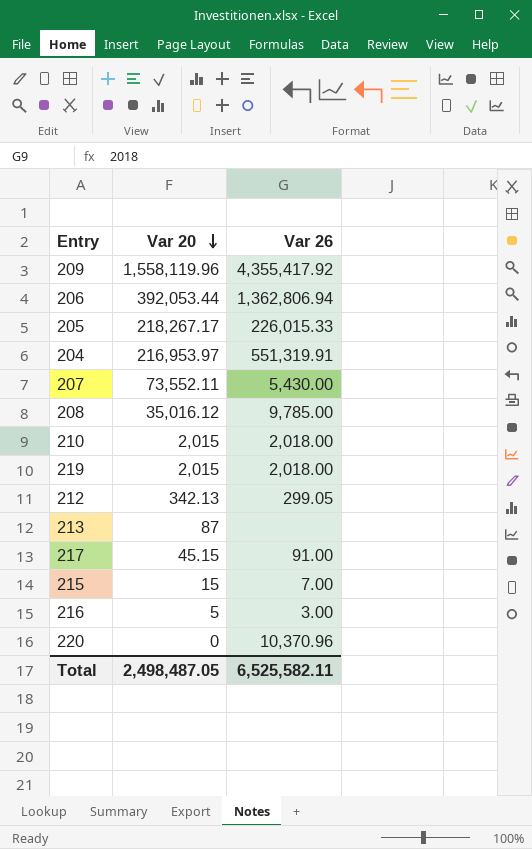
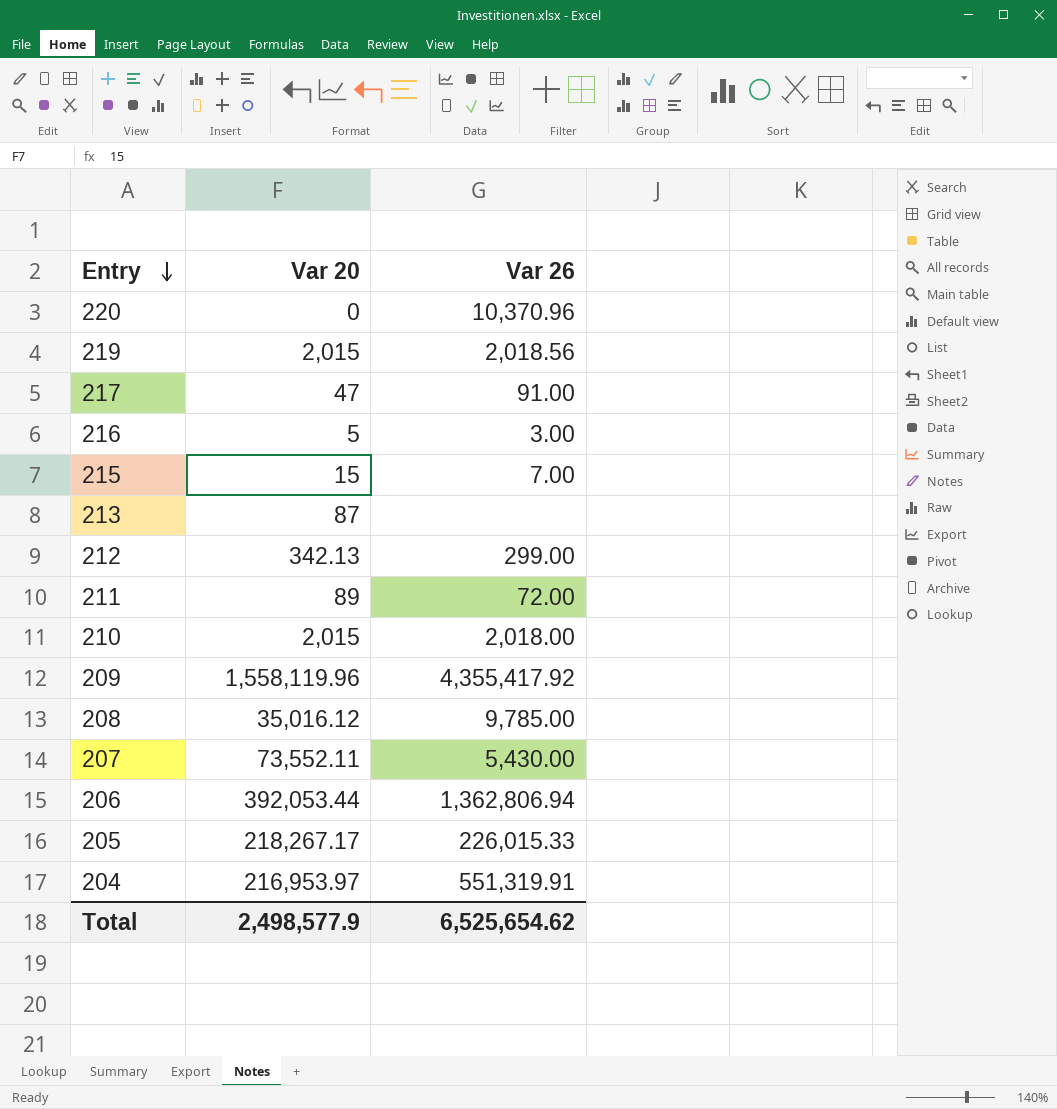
row order: Var 20 descending -> Entry descending
219 | Var 26: 2,018.00 -> 2,018.56
217 | Var 20: 45.15 -> 47
212 | Var 26: 299.05 -> 299.00
row 211: none -> 89 | 72.00
Total | Var 20: 2,498,487.05 -> 2,498,577.9
Total | Var 26: 6,525,582.11 -> 6,525,654.62

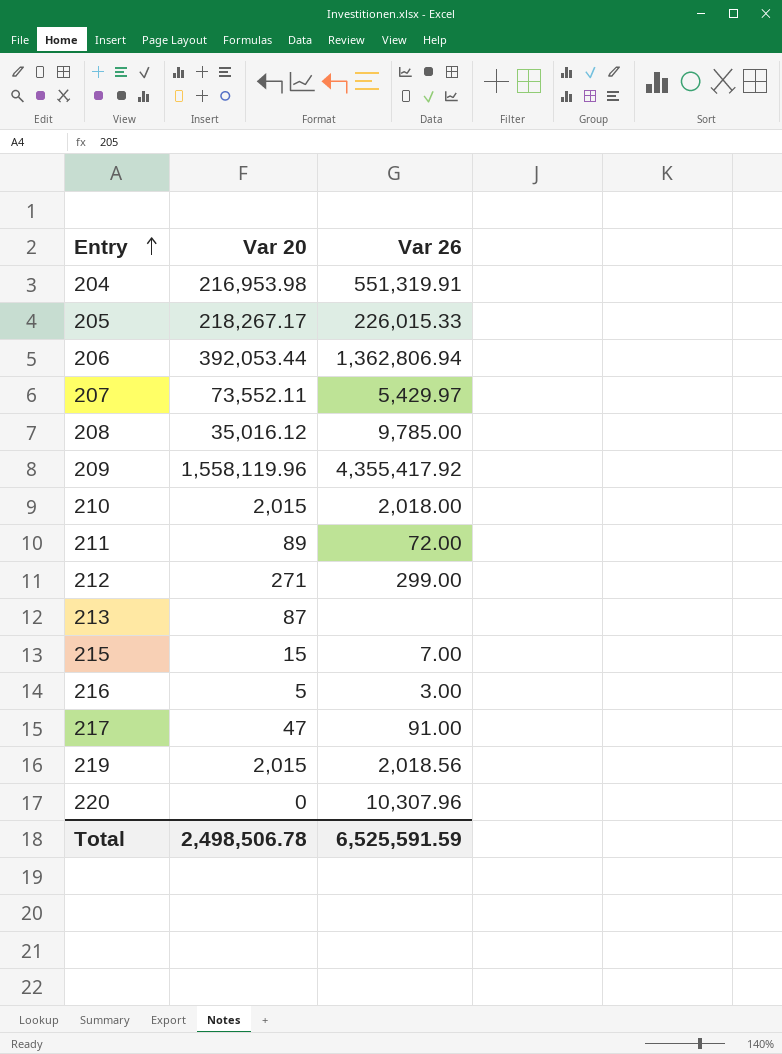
row order: Entry descending -> Entry ascending
204 | Var 20: 216,953.97 -> 216,953.98
207 | Var 26: 5,430.00 -> 5,429.97
212 | Var 20: 342.13 -> 271
220 | Var 26: 10,370.96 -> 10,307.96
Total | Var 20: 2,498,577.9 -> 2,498,506.78
Total | Var 26: 6,525,654.62 -> 6,525,591.59

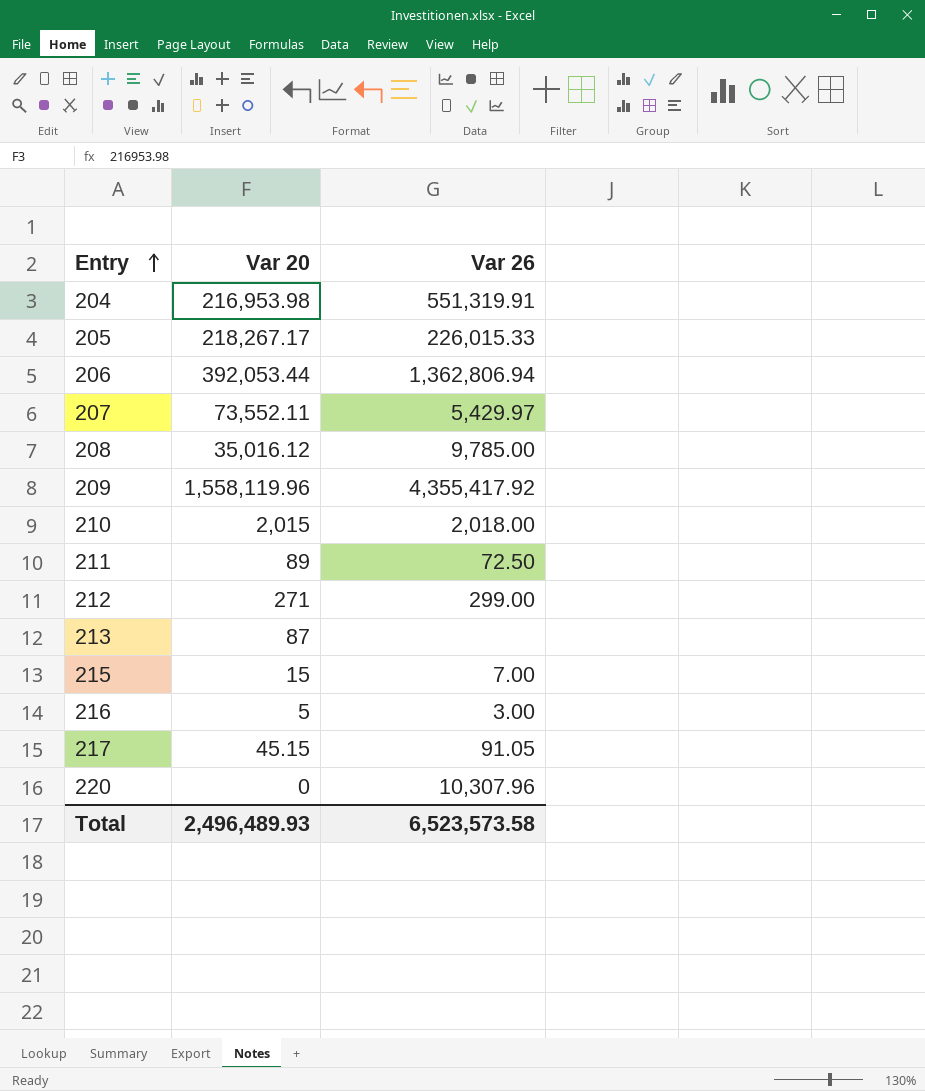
row 219: 2,015 | 2,018.56 -> none
211 | Var 26: 72.00 -> 72.50
217 | Var 20: 47 -> 45.15
217 | Var 26: 91.00 -> 91.05
Total | Var 20: 2,498,506.78 -> 2,496,489.93
Total | Var 26: 6,525,591.59 -> 6,523,573.58

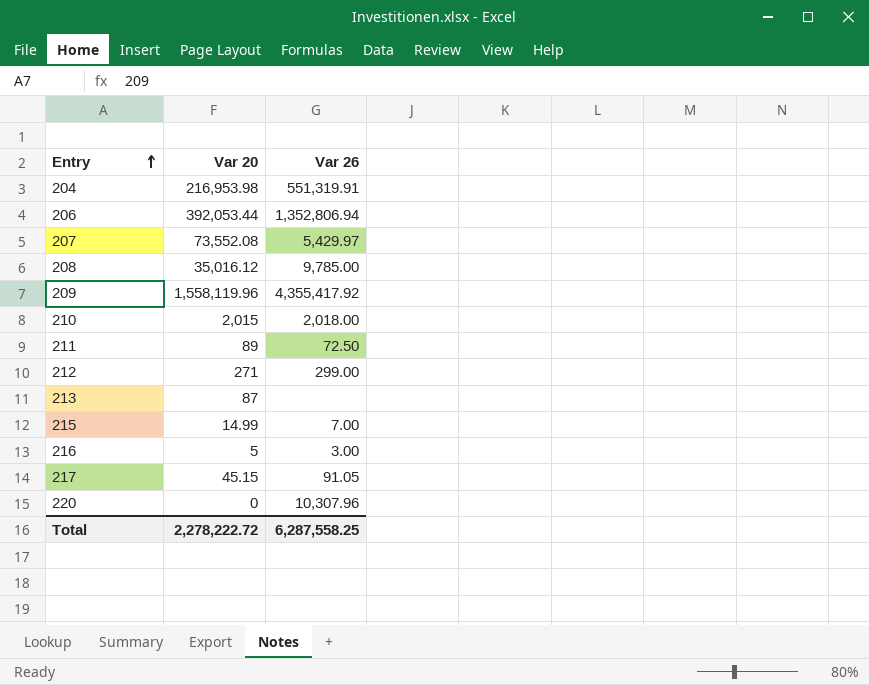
row 205: 218,267.17 | 226,015.33 -> none
206 | Var 26: 1,362,806.94 -> 1,352,806.94
207 | Var 20: 73,552.11 -> 73,552.08
215 | Var 20: 15 -> 14.99
Total | Var 20: 2,496,489.93 -> 2,278,222.72
Total | Var 26: 6,523,573.58 -> 6,287,558.25

